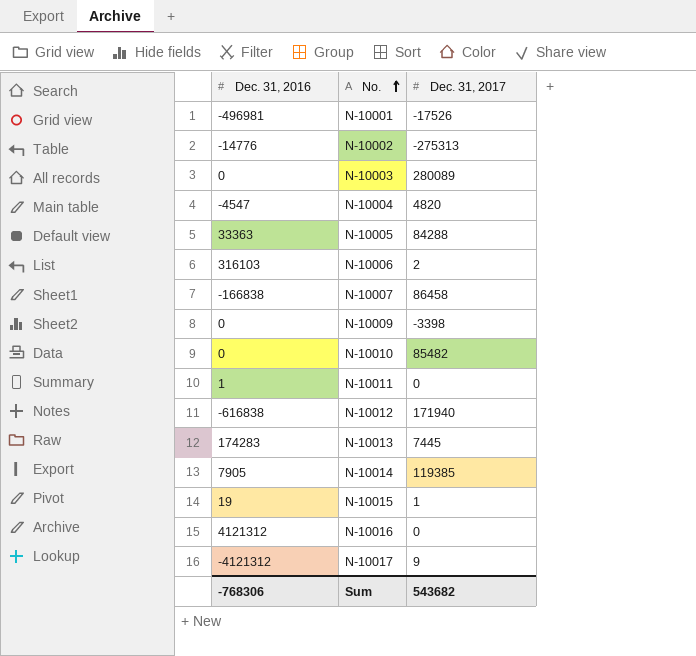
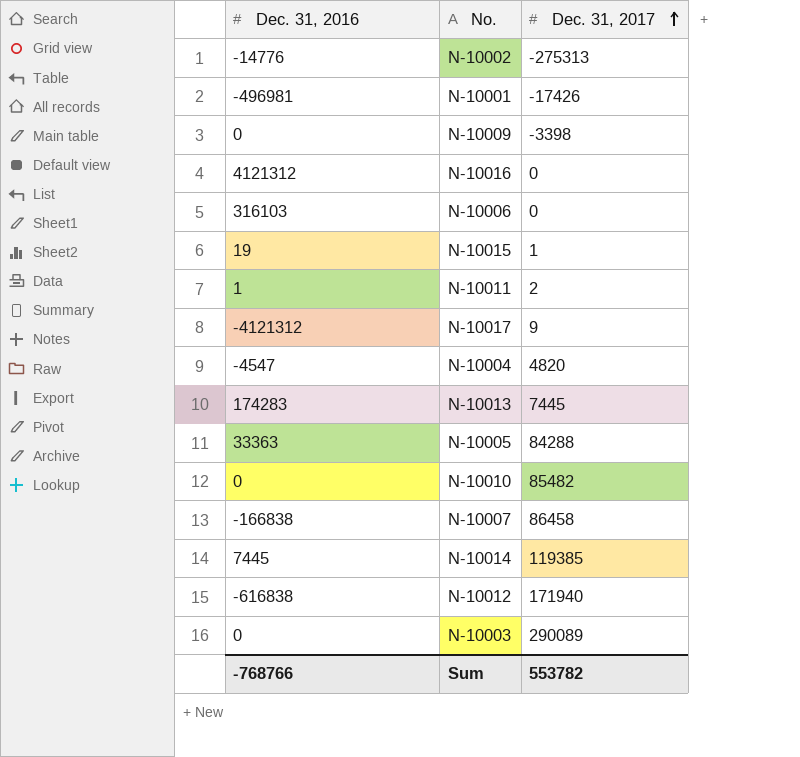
row order: No. ascending -> Dec. 31, 2017 ascending
N-10001 | Dec. 31, 2017: -17526 -> -17426
N-10006 | Dec. 31, 2017: 2 -> 0
N-10011 | Dec. 31, 2017: 0 -> 2
N-10014 | Dec. 31, 2016: 7905 -> 7445
N-10003 | Dec. 31, 2017: 280089 -> 290089
Sum | Dec. 31, 2016: -768306 -> -768766
Sum | Dec. 31, 2017: 543682 -> 553782

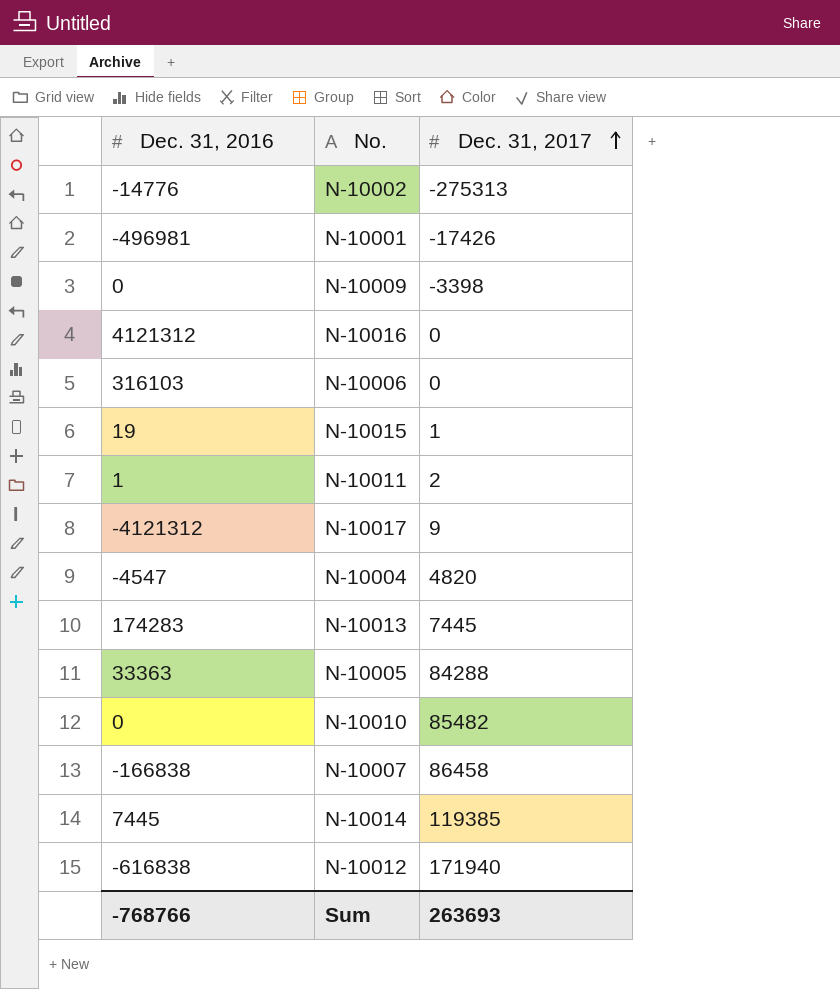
row N-10003: 0 | 290089 -> none
Sum | Dec. 31, 2017: 553782 -> 263693

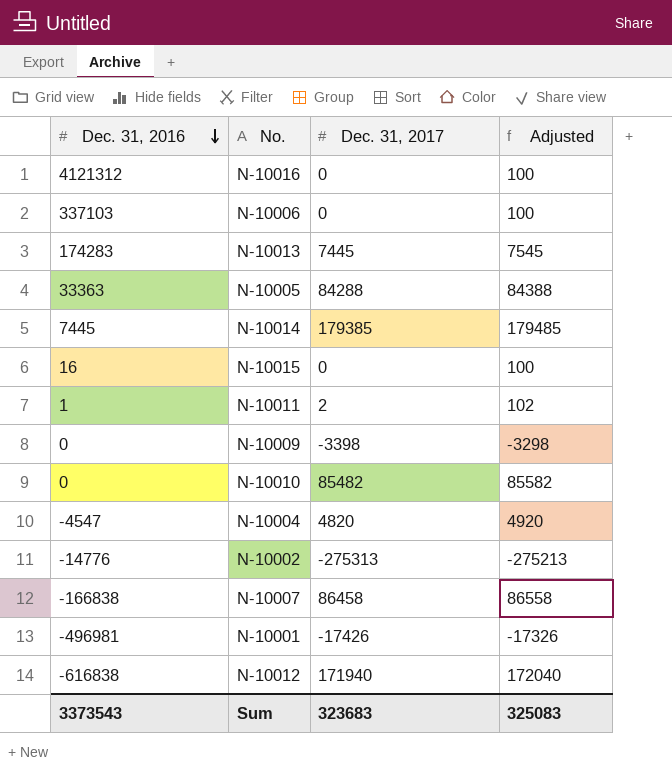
row order: Dec. 31, 2017 ascending -> Dec. 31, 2016 descending
column Adjusted | formula: none -> [Dec. 31, 2017] + 100
row N-10017: -4121312 | 9 -> none
N-10006 | Dec. 31, 2016: 316103 -> 337103
N-10014 | Dec. 31, 2017: 119385 -> 179385
N-10015 | Dec. 31, 2016: 19 -> 16
N-10015 | Dec. 31, 2017: 1 -> 0
Sum | Dec. 31, 2016: -768766 -> 3373543
Sum | Dec. 31, 2017: 263693 -> 323683

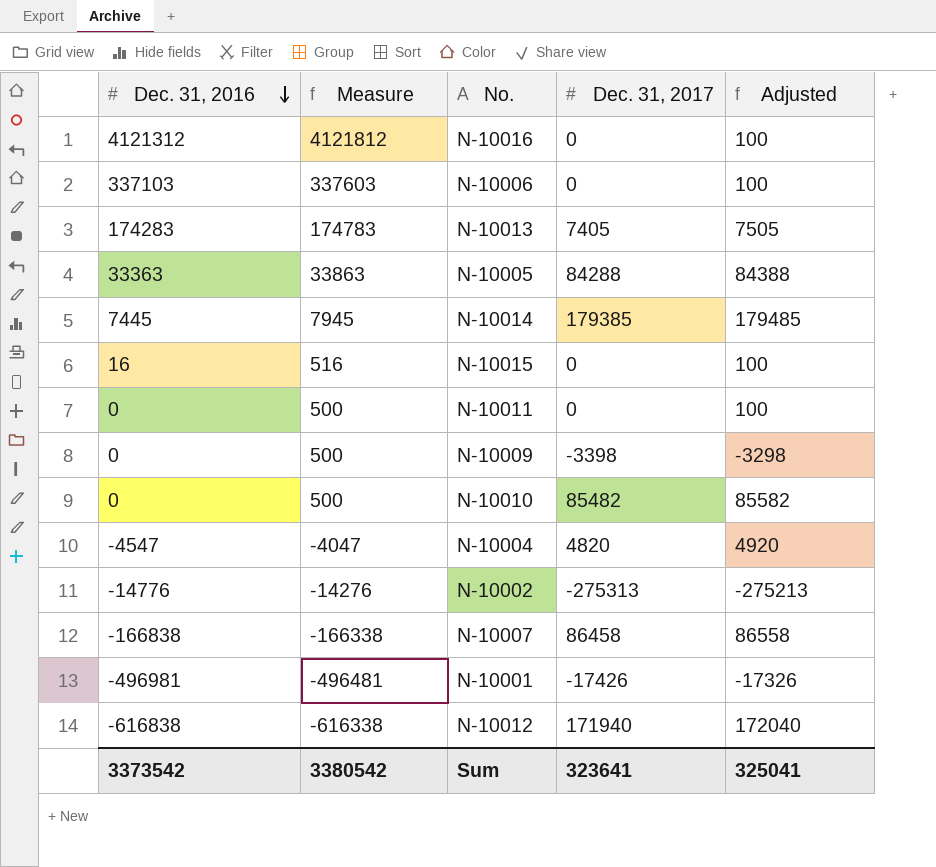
column Measure | formula: none -> [Dec. 31, 2016] + 500
N-10013 | Dec. 31, 2017: 7445 -> 7405
N-10013 | Adjusted: 7545 -> 7505
N-10011 | Dec. 31, 2016: 1 -> 0
N-10011 | Dec. 31, 2017: 2 -> 0
N-10011 | Adjusted: 102 -> 100
Sum | Dec. 31, 2016: 3373543 -> 3373542
Sum | Dec. 31, 2017: 323683 -> 323641
Sum | Adjusted: 325083 -> 325041

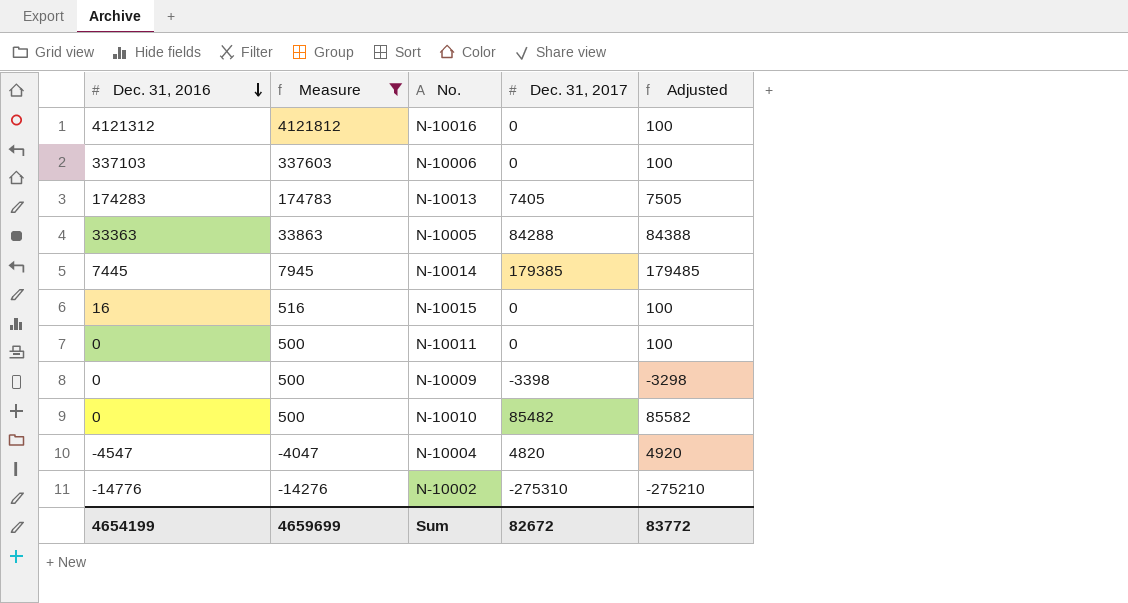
filter: none -> Measure >= -14276
N-10002 | Dec. 31, 2017: -275313 -> -275310
N-10002 | Adjusted: -275213 -> -275210
Sum | Dec. 31, 2016: 3373542 -> 4654199
Sum | Measure: 3380542 -> 4659699
Sum | Dec. 31, 2017: 323641 -> 82672
Sum | Adjusted: 325041 -> 83772

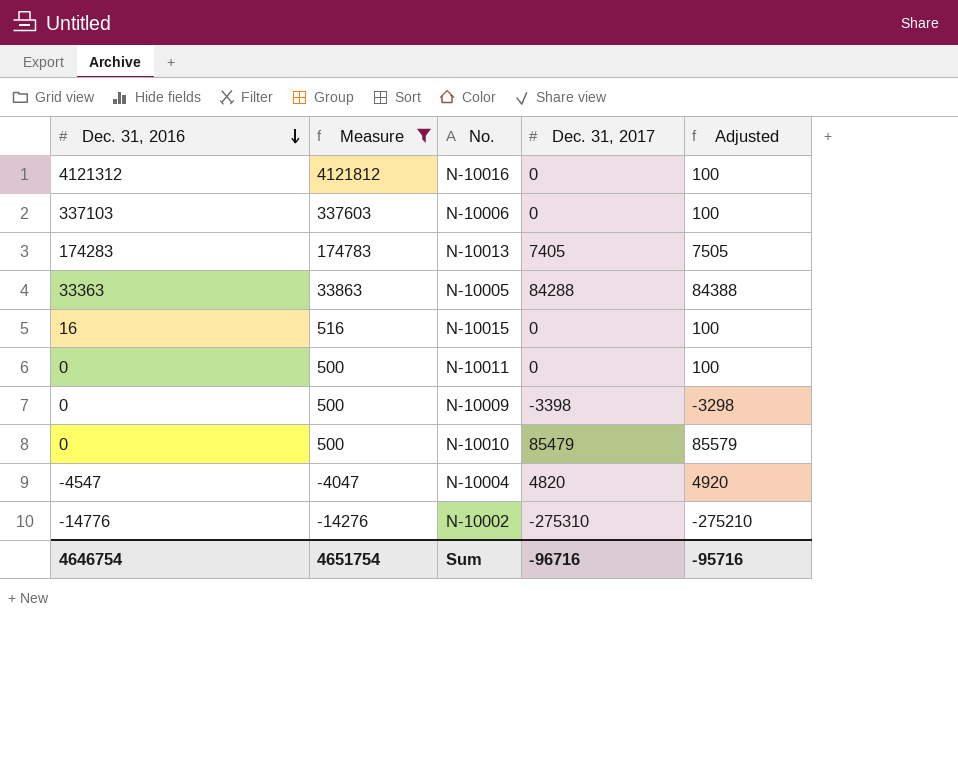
row N-10014: 7445 | 7945 | 179385 | 179485 -> none
N-10010 | Dec. 31, 2017: 85482 -> 85479
N-10010 | Adjusted: 85582 -> 85579
Sum | Dec. 31, 2016: 4654199 -> 4646754
Sum | Measure: 4659699 -> 4651754
Sum | Dec. 31, 2017: 82672 -> -96716
Sum | Adjusted: 83772 -> -95716

